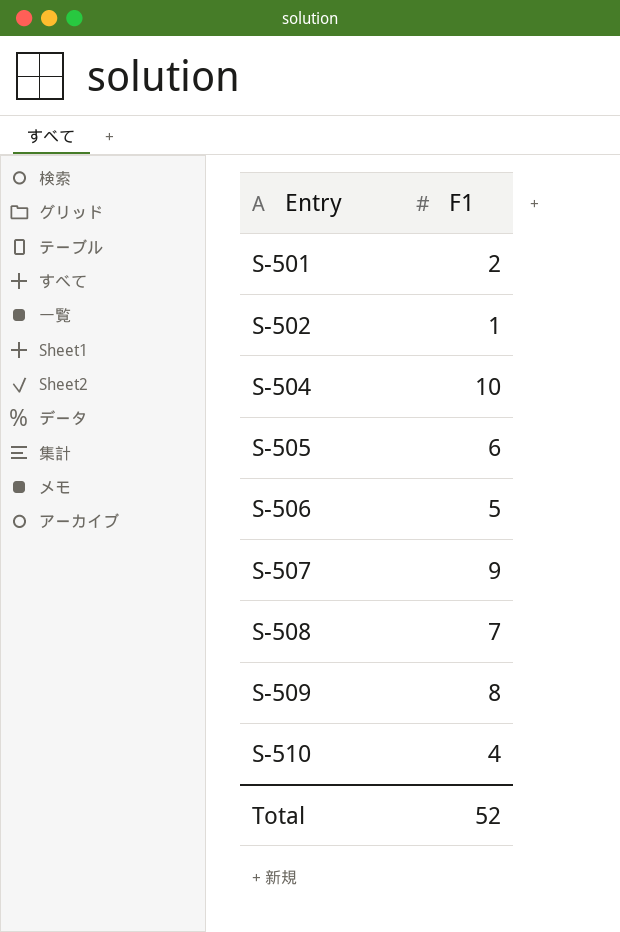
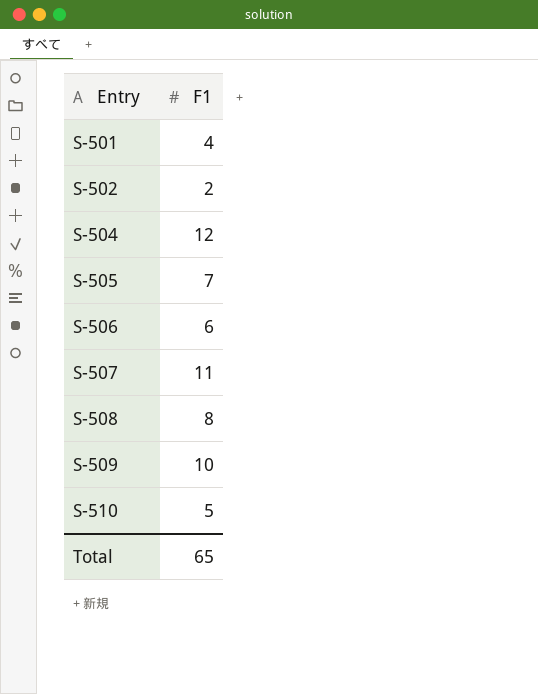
S-501 | F1: 2 -> 4
S-502 | F1: 1 -> 2
S-504 | F1: 10 -> 12
S-505 | F1: 6 -> 7
S-506 | F1: 5 -> 6
S-507 | F1: 9 -> 11
S-508 | F1: 7 -> 8
S-509 | F1: 8 -> 10
S-510 | F1: 4 -> 5
Total | F1: 52 -> 65

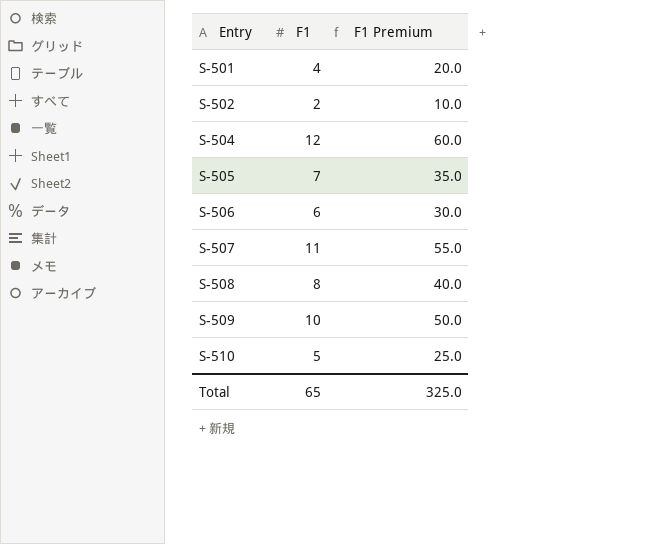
column F1 Premium | formula: none -> [F1] * 5

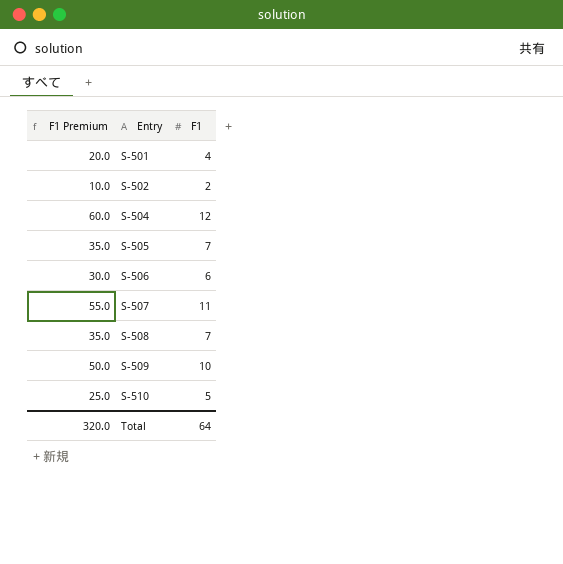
column F1 Premium | position: 3 -> 1
S-508 | F1 Premium: 40.0 -> 35.0
S-508 | F1: 8 -> 7
Total | F1 Premium: 325.0 -> 320.0
Total | F1: 65 -> 64

